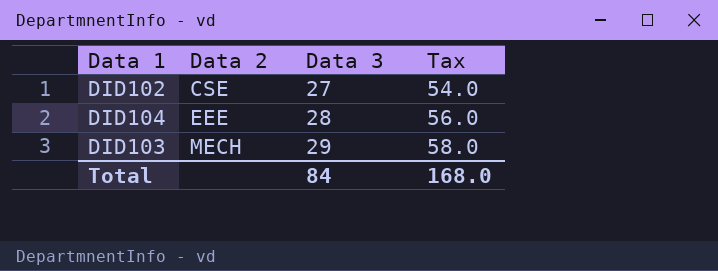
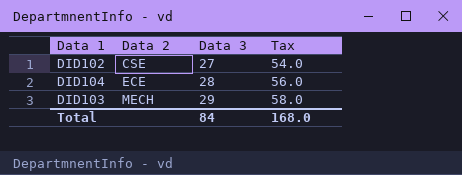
DID104 | Data 2: EEE -> ECE

